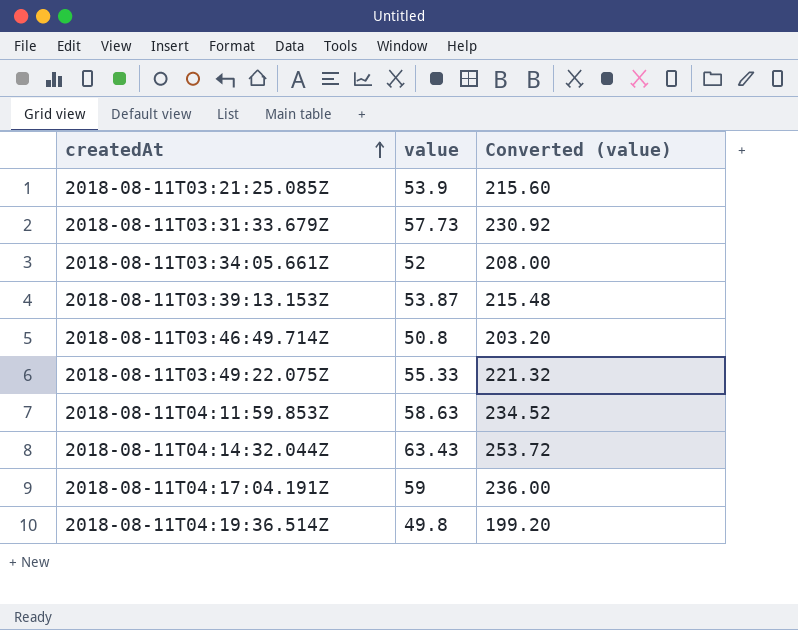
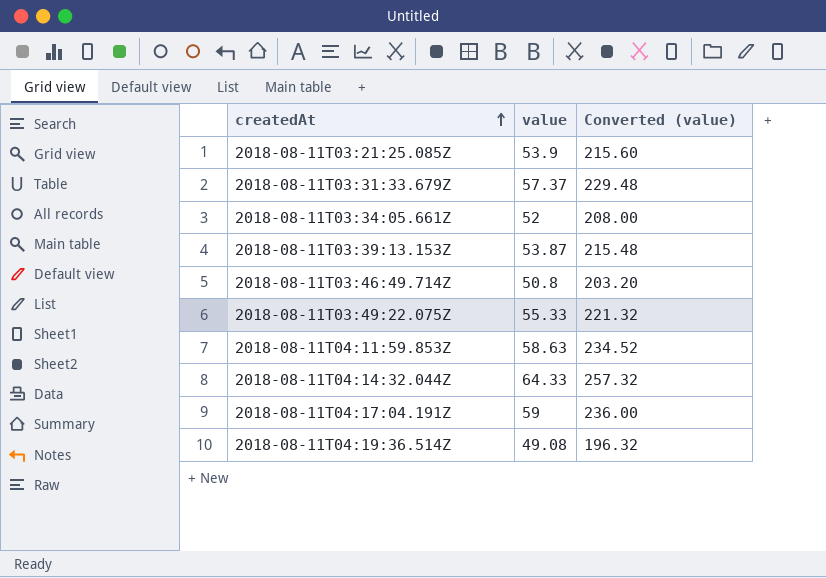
2018-08-11T03:31:33.679Z | value: 57.73 -> 57.37
2018-08-11T03:31:33.679Z | Converted (value): 230.92 -> 229.48
2018-08-11T04:14:32.044Z | value: 63.43 -> 64.33
2018-08-11T04:14:32.044Z | Converted (value): 253.72 -> 257.32
2018-08-11T04:19:36.514Z | value: 49.8 -> 49.08
2018-08-11T04:19:36.514Z | Converted (value): 199.20 -> 196.32

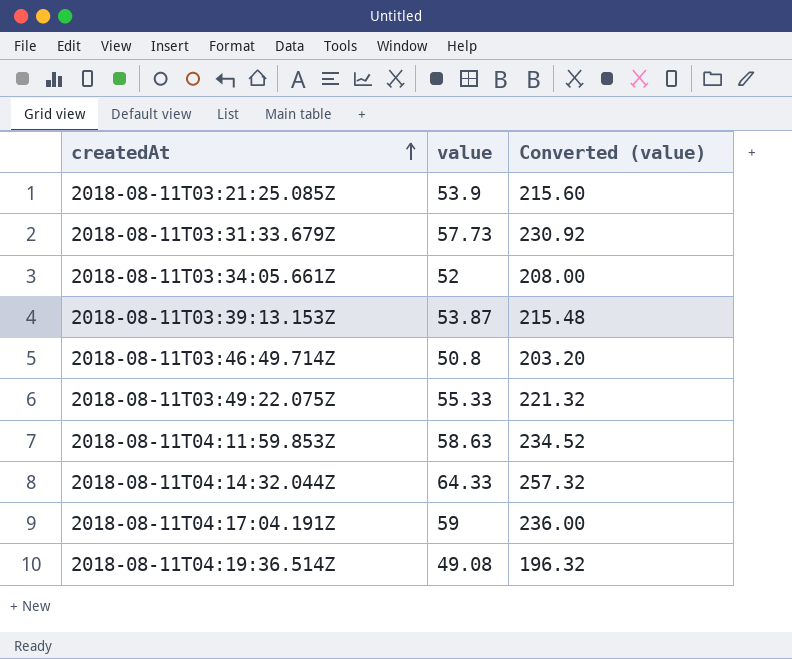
2018-08-11T03:31:33.679Z | value: 57.37 -> 57.73
2018-08-11T03:31:33.679Z | Converted (value): 229.48 -> 230.92

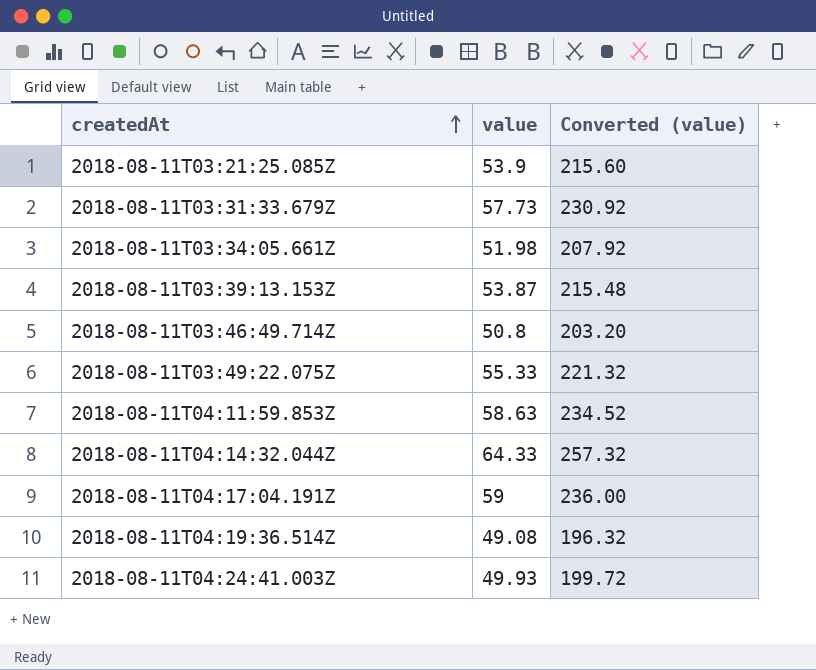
2018-08-11T03:34:05.661Z | value: 52 -> 51.98
2018-08-11T03:34:05.661Z | Converted (value): 208.00 -> 207.92
row 2018-08-11T04:24:41.003Z: none -> 49.93 | 199.72

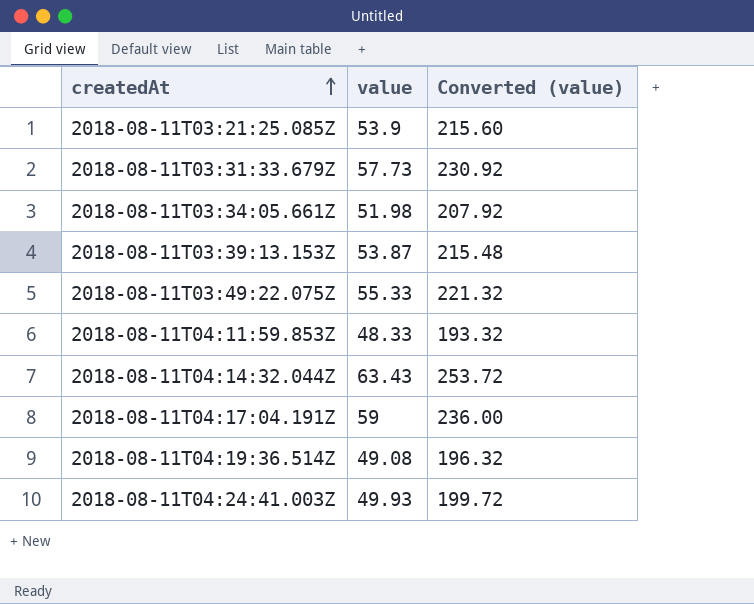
row 2018-08-11T03:46:49.714Z: 50.8 | 203.20 -> none
2018-08-11T04:11:59.853Z | value: 58.63 -> 48.33
2018-08-11T04:11:59.853Z | Converted (value): 234.52 -> 193.32
2018-08-11T04:14:32.044Z | value: 64.33 -> 63.43
2018-08-11T04:14:32.044Z | Converted (value): 257.32 -> 253.72

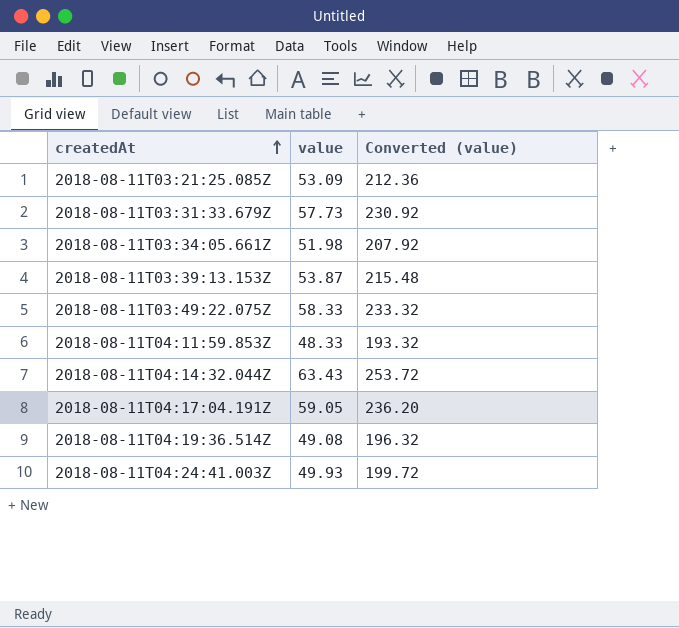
2018-08-11T03:21:25.085Z | value: 53.9 -> 53.09
2018-08-11T03:21:25.085Z | Converted (value): 215.60 -> 212.36
2018-08-11T03:49:22.075Z | value: 55.33 -> 58.33
2018-08-11T03:49:22.075Z | Converted (value): 221.32 -> 233.32
2018-08-11T04:17:04.191Z | value: 59 -> 59.05
2018-08-11T04:17:04.191Z | Converted (value): 236.00 -> 236.20

